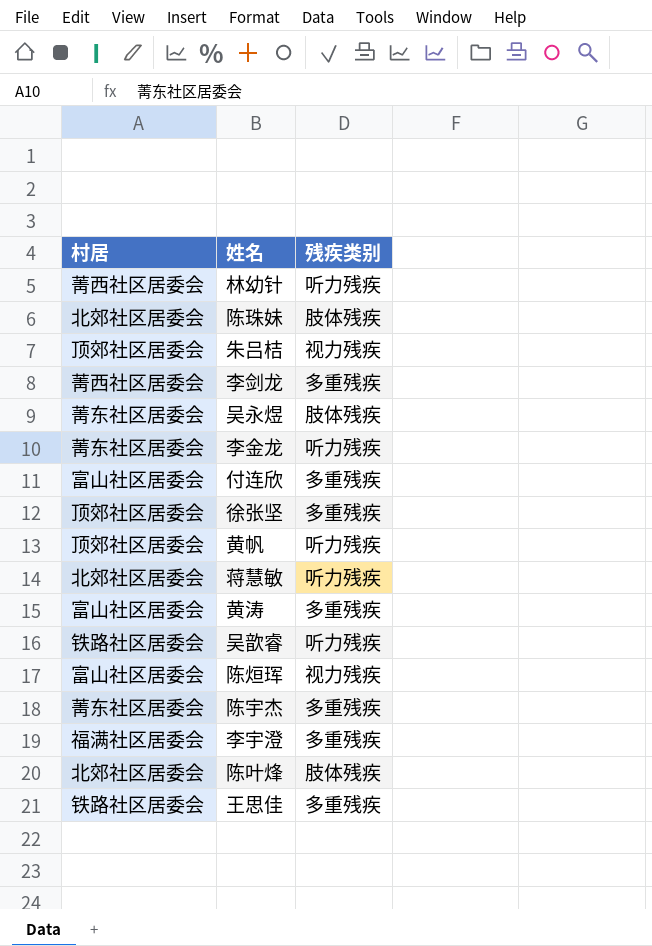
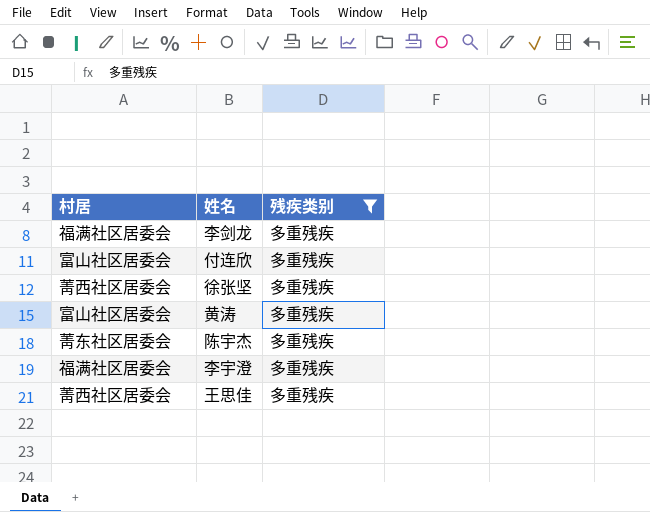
filter: none -> 残疾类别 = 多重残疾
李剑龙 | 村居: 菁西社区居委会 -> 福满社区居委会
徐张坚 | 村居: 顶郊社区居委会 -> 菁西社区居委会
王思佳 | 村居: 铁路社区居委会 -> 菁西社区居委会

